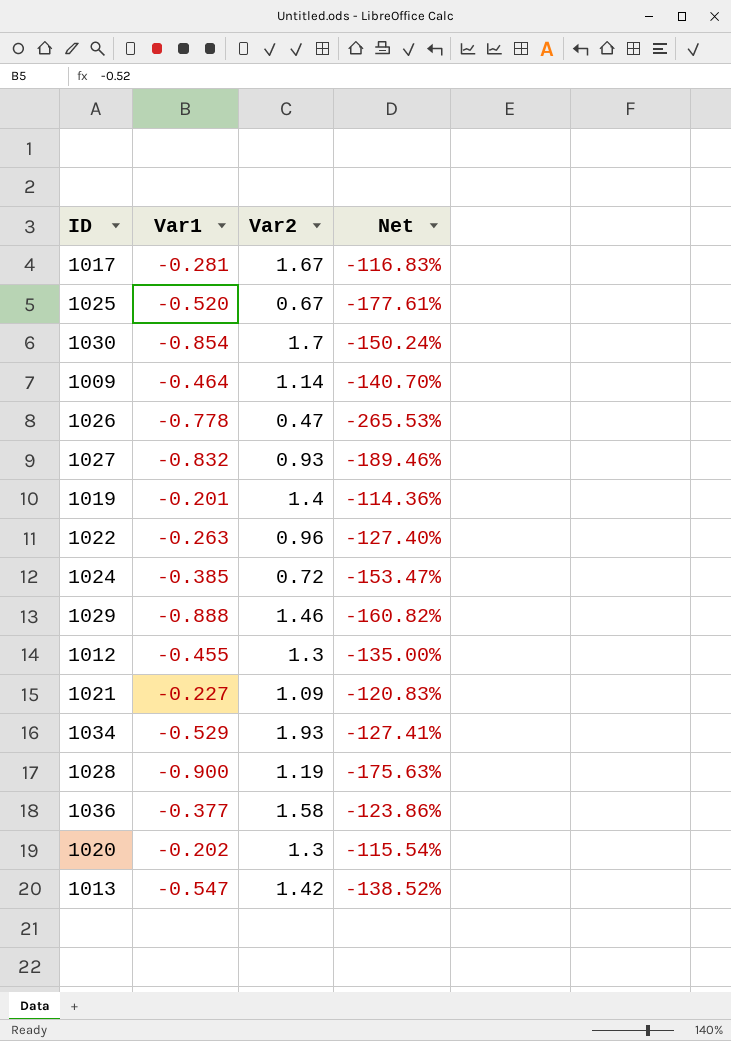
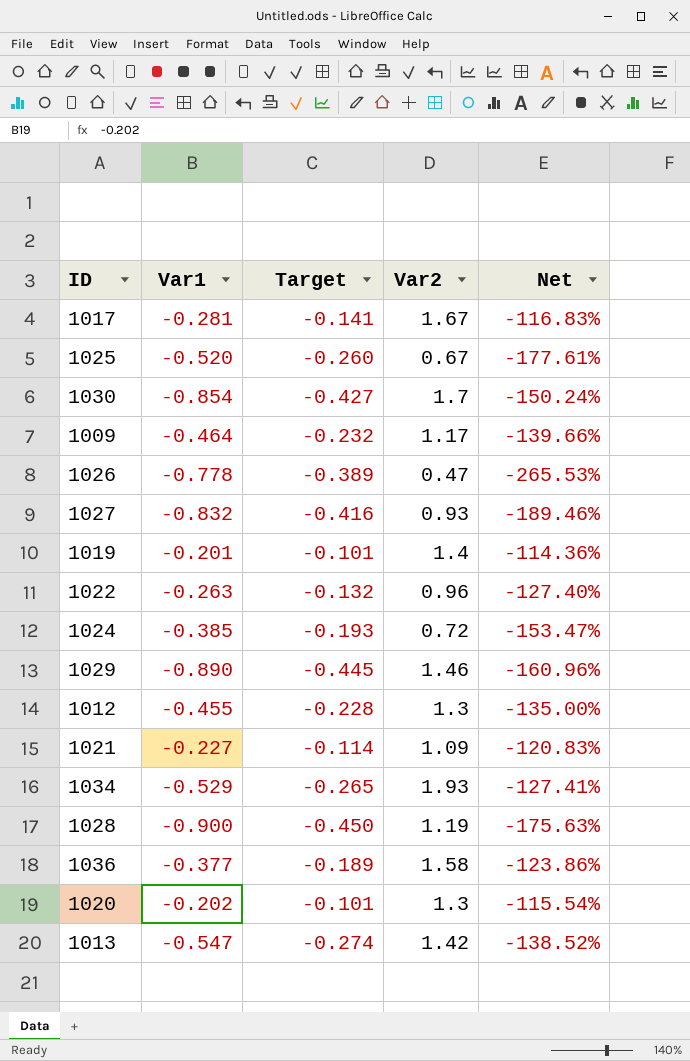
column Target | formula: none -> [Var1] * 0.5
1009 | Var2: 1.14 -> 1.17
1009 | Net: -140.70% -> -139.66%
1029 | Var1: -0.888 -> -0.890
1029 | Net: -160.82% -> -160.96%

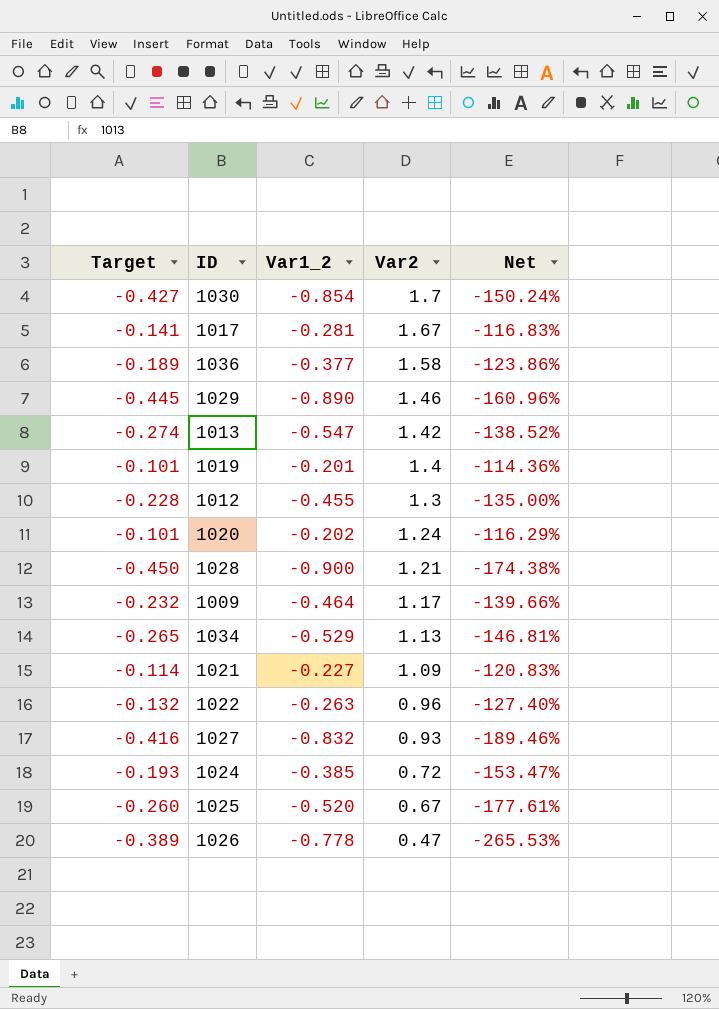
row order: none -> Var2 descending
column Target | position: 3 -> 1
column name: Var1 -> Var1_2
1020 | Var2: 1.3 -> 1.24
1020 | Net: -115.54% -> -116.29%
1028 | Var2: 1.19 -> 1.21
1028 | Net: -175.63% -> -174.38%
1034 | Var2: 1.93 -> 1.13
1034 | Net: -127.41% -> -146.81%

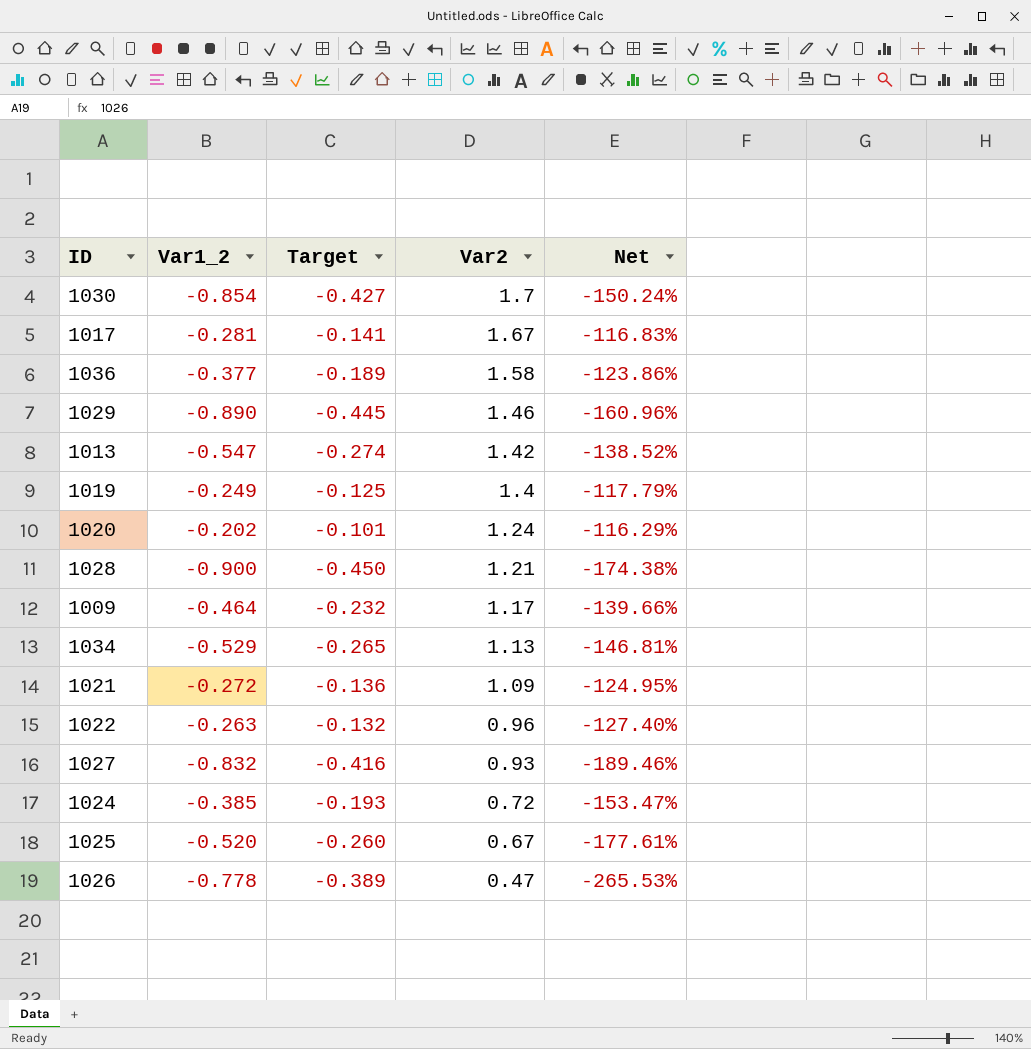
column Target | position: 1 -> 3
row 1012: -0.228 | -0.455 | 1.3 | -135.00% -> none
1019 | Var1_2: -0.201 -> -0.249
1019 | Target: -0.101 -> -0.125
1019 | Net: -114.36% -> -117.79%
1021 | Var1_2: -0.227 -> -0.272
1021 | Target: -0.114 -> -0.136
1021 | Net: -120.83% -> -124.95%

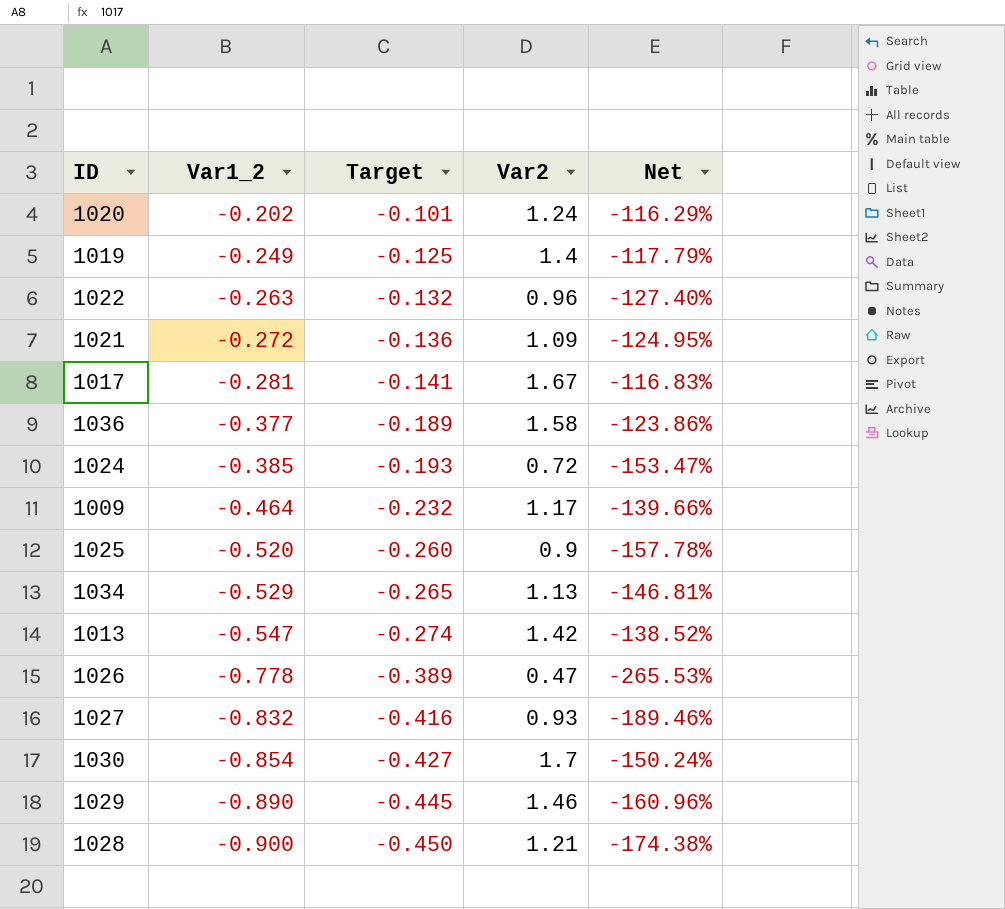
row order: Var2 descending -> Var1_2 descending
1025 | Var2: 0.67 -> 0.9
1025 | Net: -177.61% -> -157.78%

